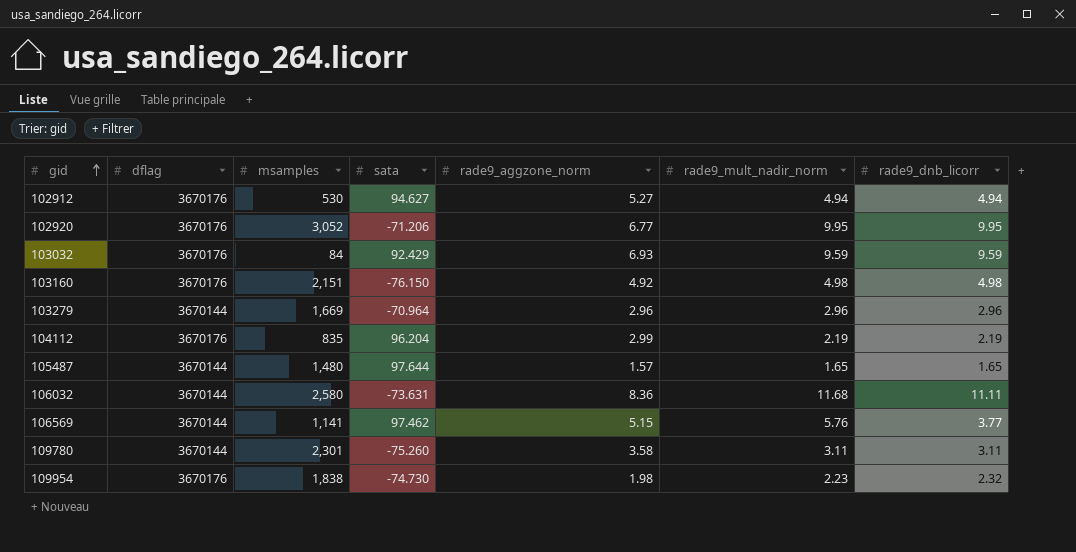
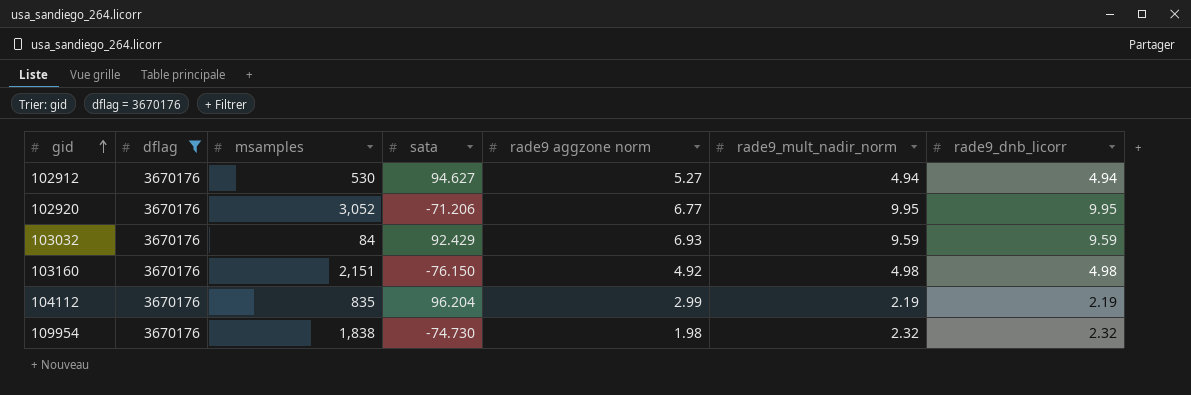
filter: none -> dflag = 3670176
column name: rade9_aggzone_norm -> rade9 aggzone norm
109954 | rade9_mult_nadir_norm: 2.23 -> 2.32

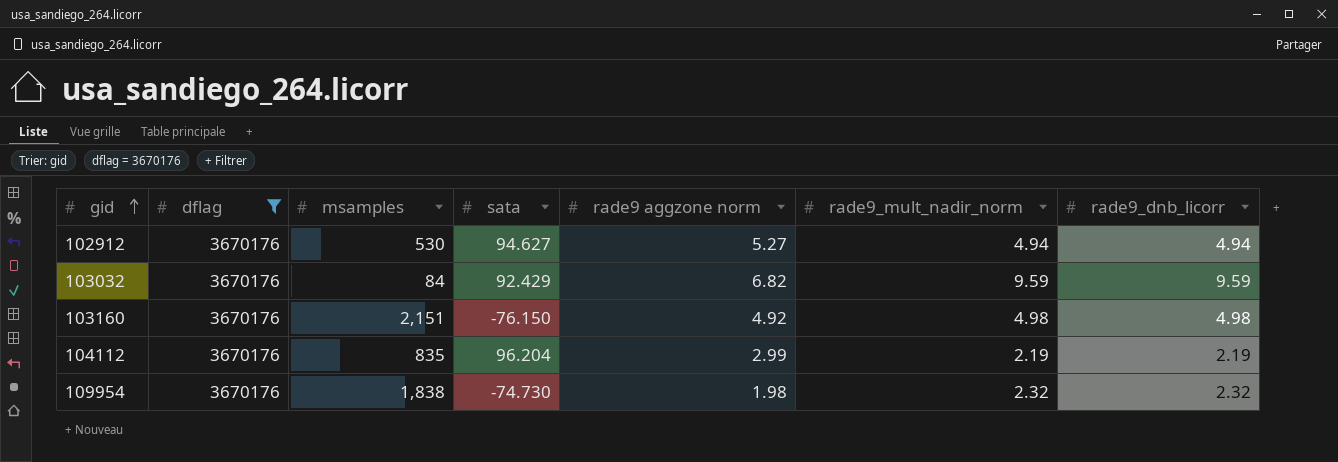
row 102920: 3670176 | 3,052 | -71.206 | 6.77 | 9.95 | 9.95 -> none
103032 | rade9 aggzone norm: 6.93 -> 6.82

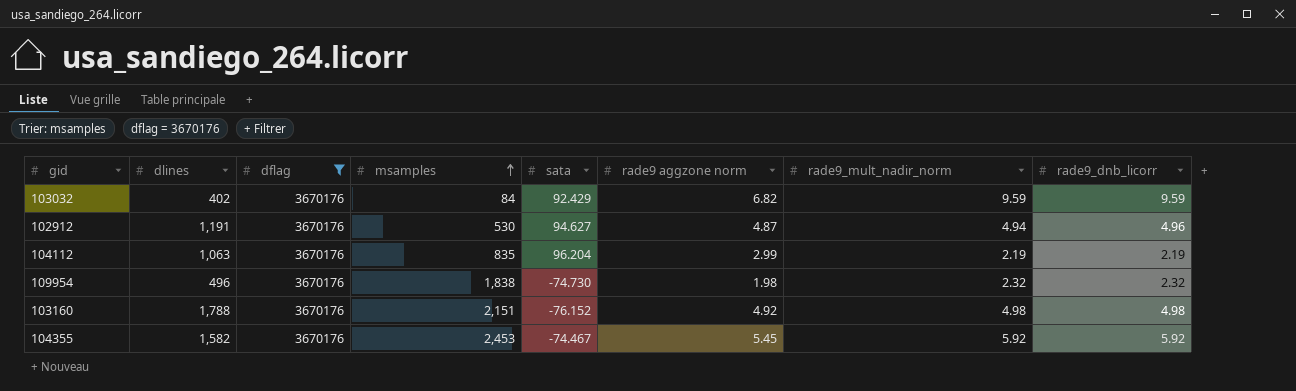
row order: gid ascending -> msamples ascending
column dlines | position: none -> 2
102912 | rade9 aggzone norm: 5.27 -> 4.87
102912 | rade9_dnb_licorr: 4.94 -> 4.96
103160 | sata: -76.150 -> -76.152
row 104355: none -> 1,582 | 3670176 | 2,453 | -74.467 | 5.45 | 5.92 | 5.92

